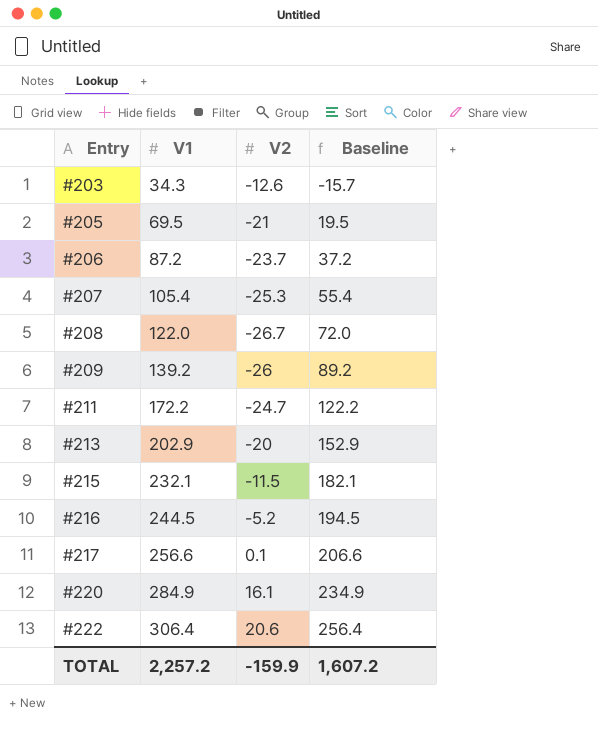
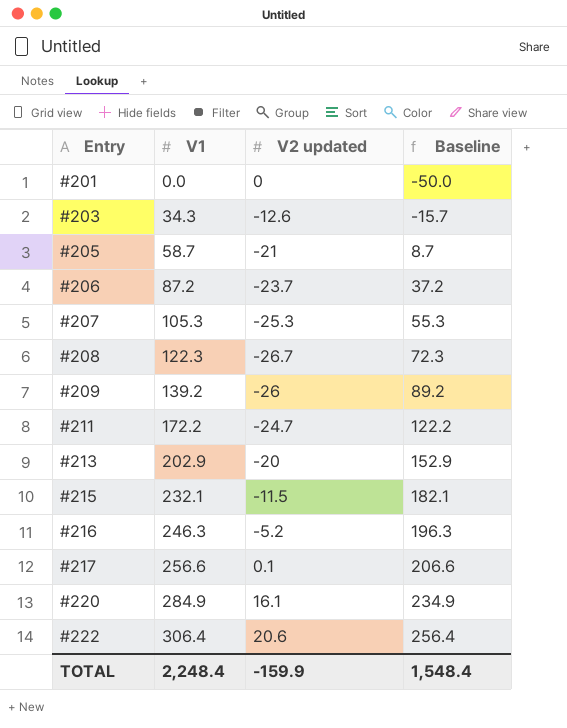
column name: V2 -> V2 updated
row #201: none -> 0.0 | 0 | -50.0
#205 | V1: 69.5 -> 58.7
#205 | Baseline: 19.5 -> 8.7
#207 | V1: 105.4 -> 105.3
#207 | Baseline: 55.4 -> 55.3
#208 | V1: 122.0 -> 122.3
#208 | Baseline: 72.0 -> 72.3
#216 | V1: 244.5 -> 246.3
#216 | Baseline: 194.5 -> 196.3
TOTAL | V1: 2,257.2 -> 2,248.4
TOTAL | Baseline: 1,607.2 -> 1,548.4

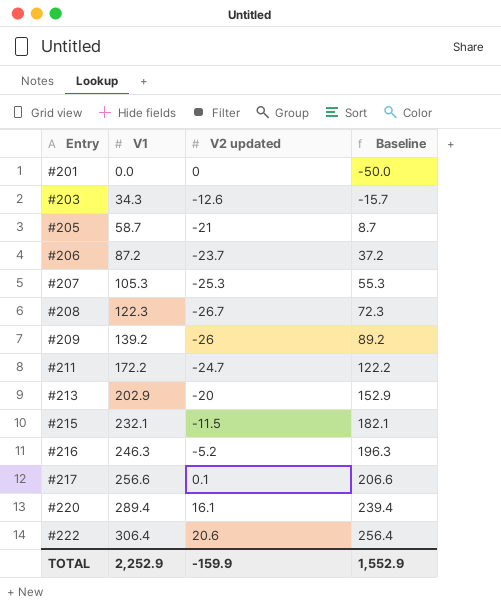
#220 | V1: 284.9 -> 289.4
#220 | Baseline: 234.9 -> 239.4
TOTAL | V1: 2,248.4 -> 2,252.9
TOTAL | Baseline: 1,548.4 -> 1,552.9

